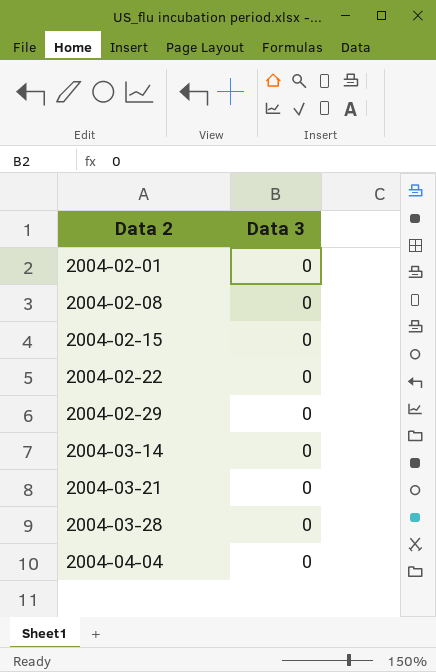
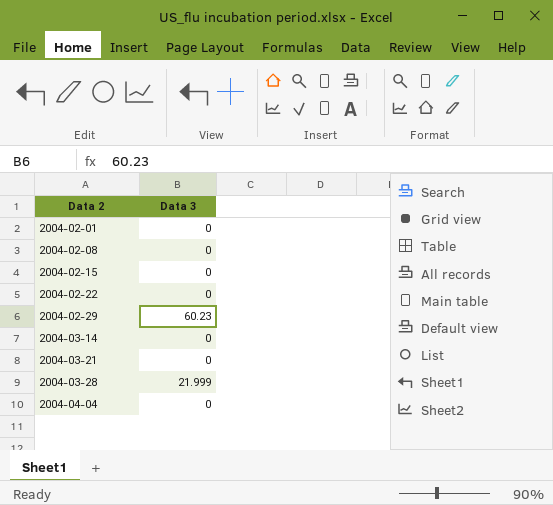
2004-02-29 | Data 3: 0 -> 60.23
2004-03-28 | Data 3: 0 -> 21.999

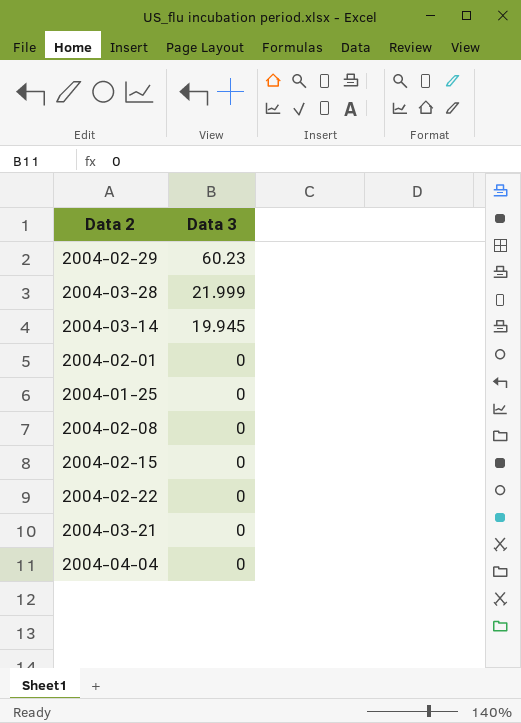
row order: Data 2 ascending -> Data 3 descending
2004-03-14 | Data 3: 0 -> 19.945
row 2004-01-25: none -> 0

